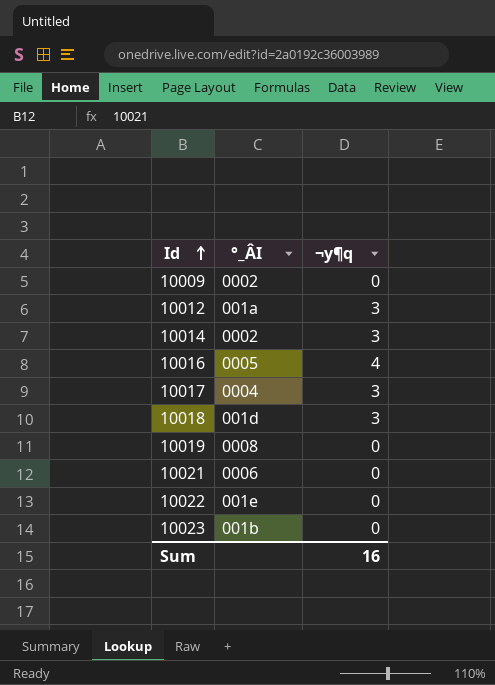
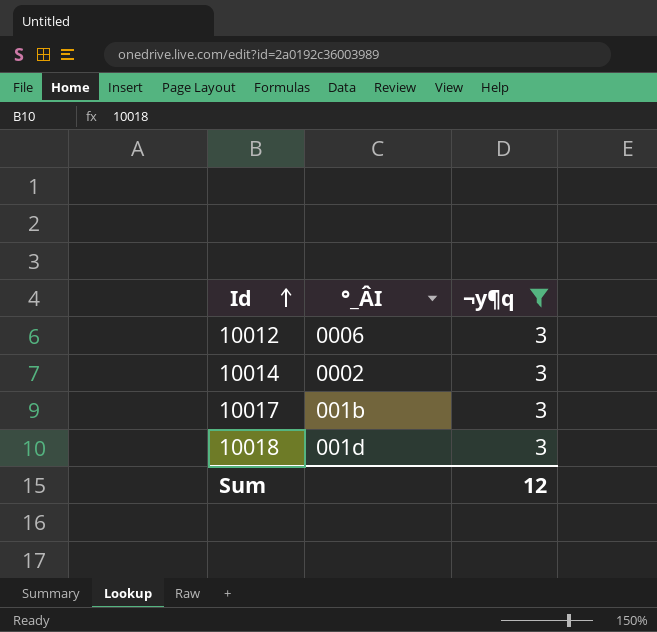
filter: none -> ¬y¶q = 3
10012 | °_ÂI: 001a -> 0006
10017 | °_ÂI: 0004 -> 001b
Sum | ¬y¶q: 16 -> 12

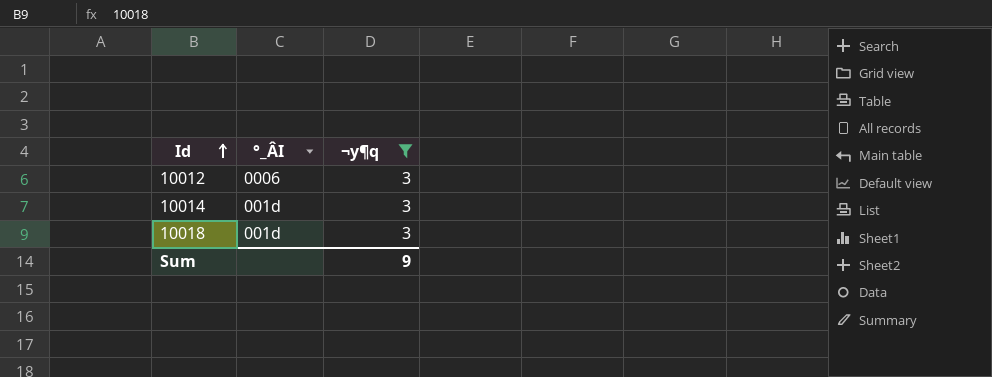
row 10017: 001b | 3 -> none
10014 | °_ÂI: 0002 -> 001d
Sum | ¬y¶q: 12 -> 9

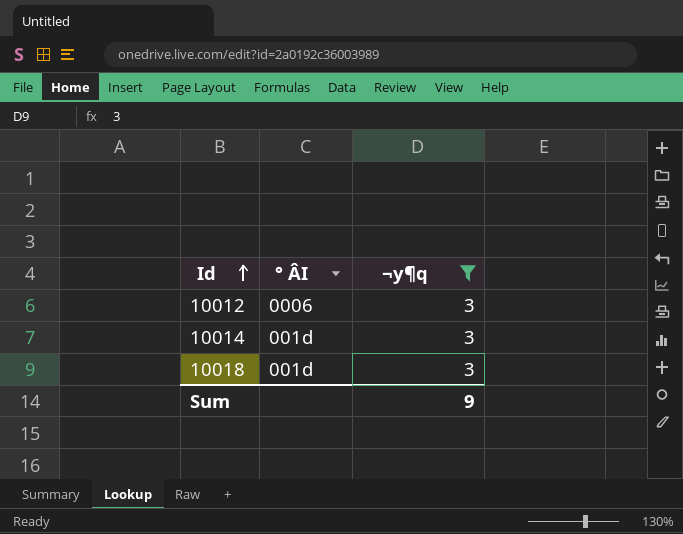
column name: °_ÂI -> ° ÂI

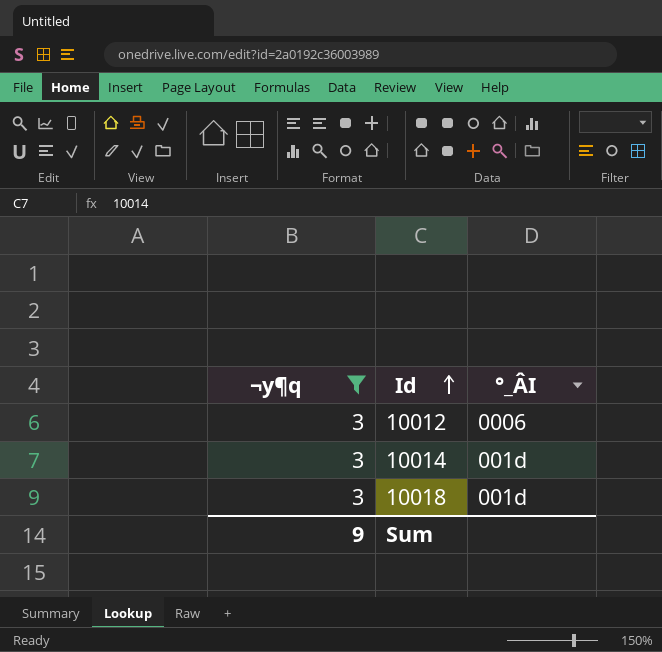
column ¬y¶q | position: 3 -> 1
column name: ° ÂI -> °_ÂI

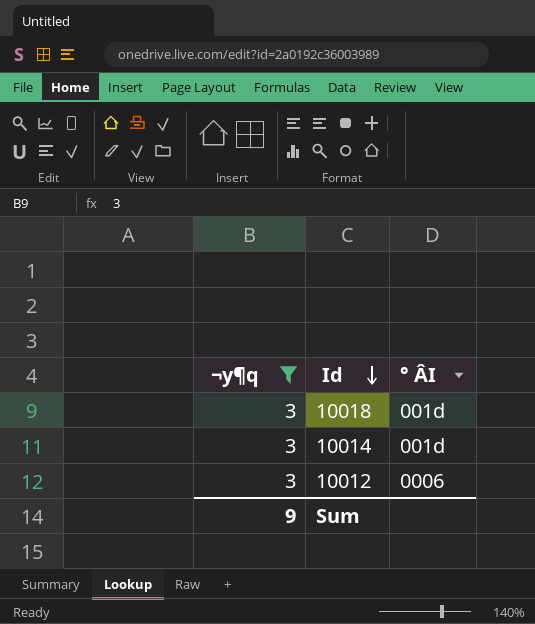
row order: Id ascending -> Id descending
column name: °_ÂI -> ° ÂI

